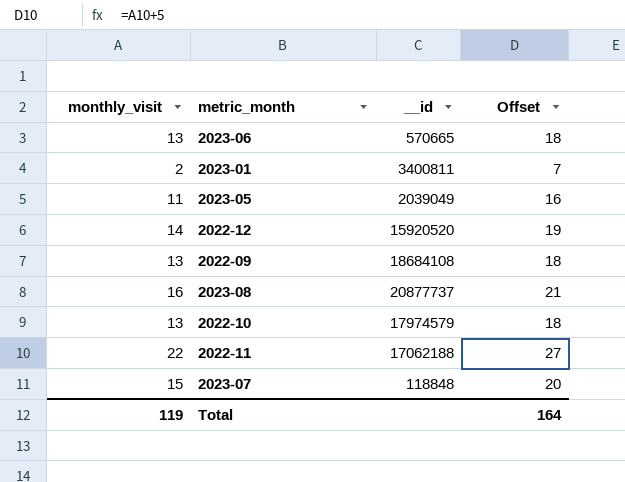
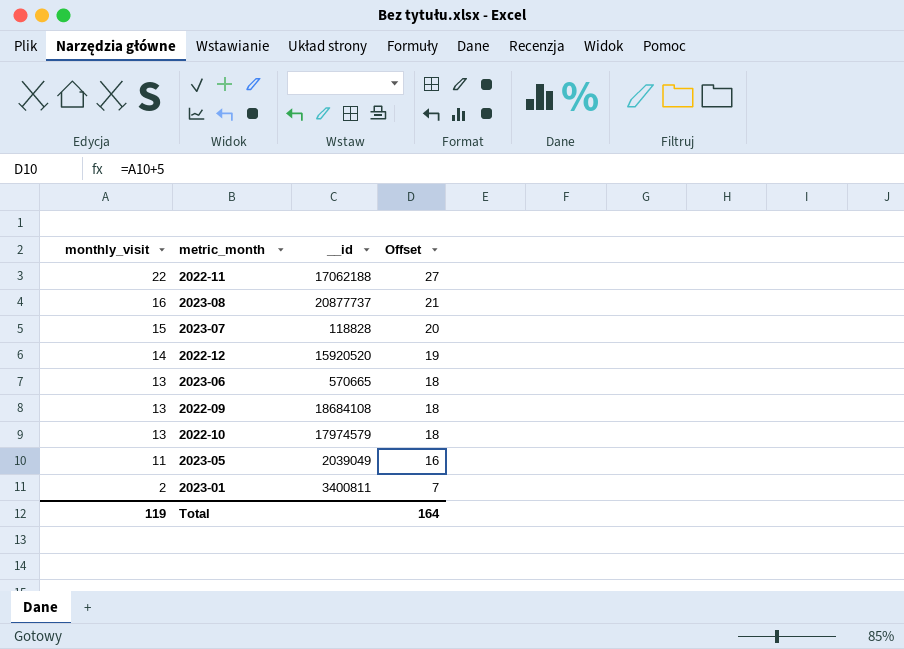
row order: none -> monthly_visit descending
2023-07 | __id: 118848 -> 118828

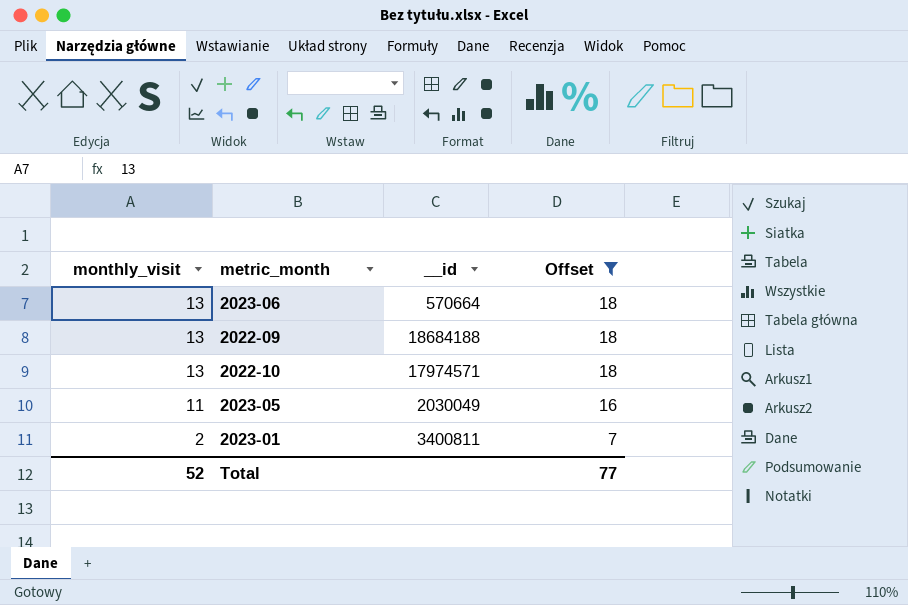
filter: none -> Offset <= 18
2023-06 | __id: 570665 -> 570664
2022-09 | __id: 18684108 -> 18684188
2022-10 | __id: 17974579 -> 17974571
2023-05 | __id: 2039049 -> 2030049
Total | monthly_visit: 119 -> 52
Total | Offset: 164 -> 77

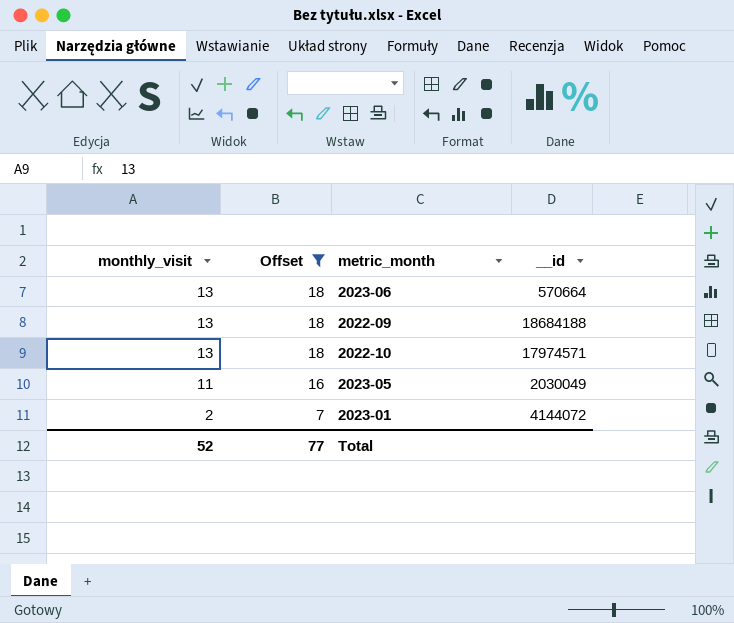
column Offset | position: 4 -> 2
2023-01 | __id: 3400811 -> 4144072

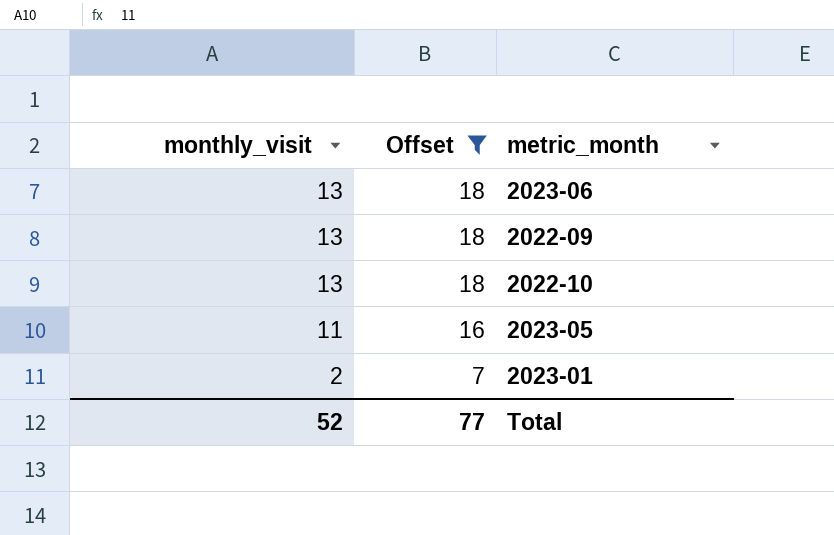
column __id | position: 4 -> none

